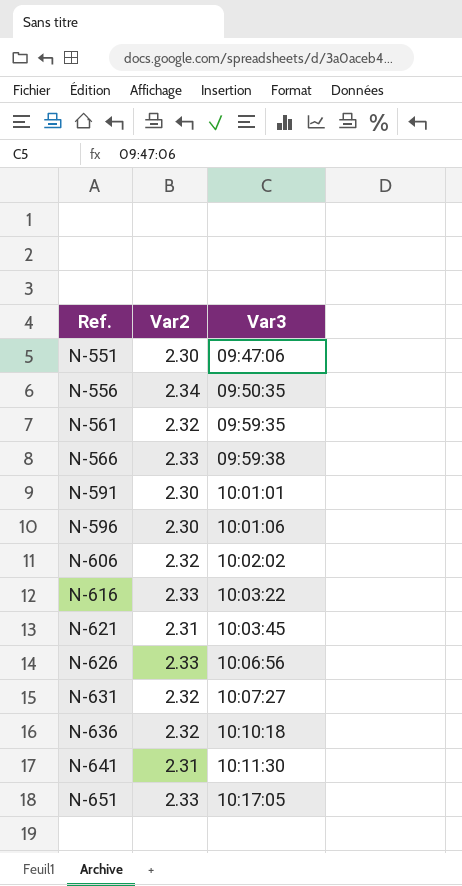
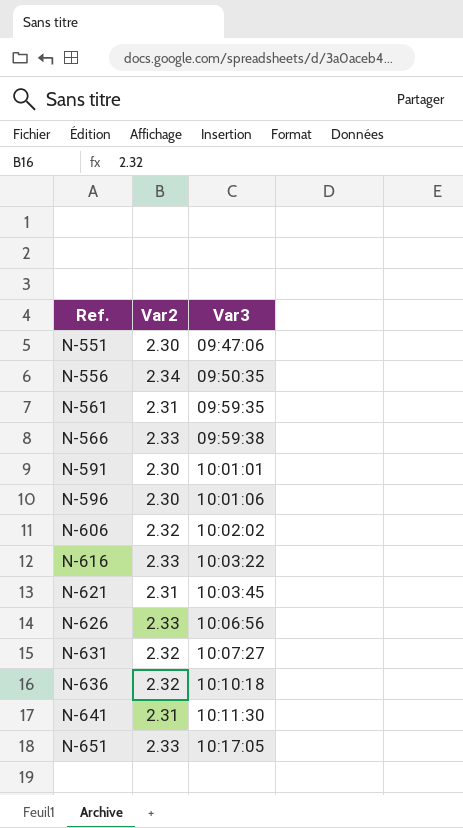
N-561 | Var2: 2.32 -> 2.31

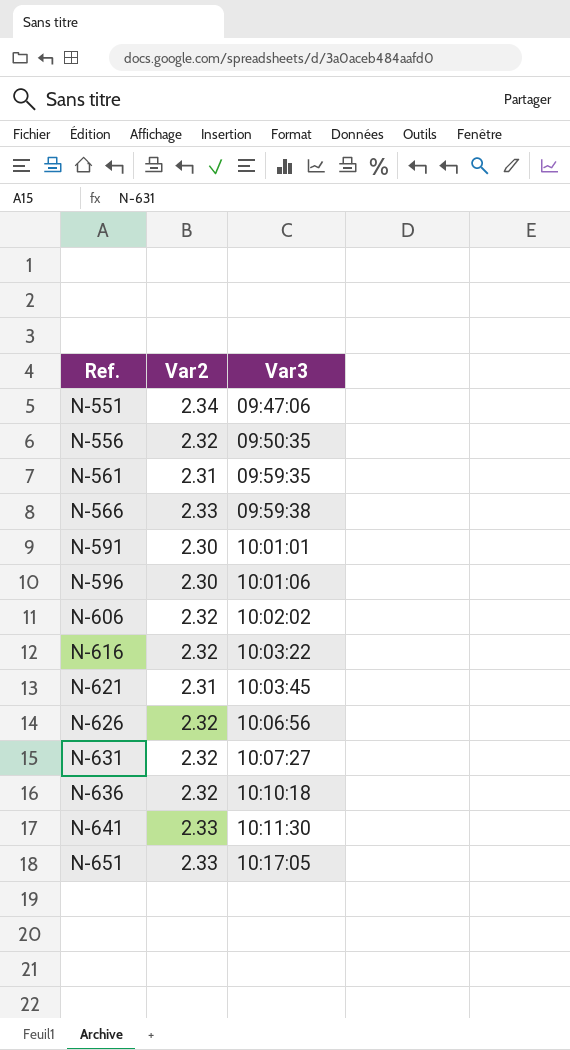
N-551 | Var2: 2.30 -> 2.34
N-556 | Var2: 2.34 -> 2.32
N-616 | Var2: 2.33 -> 2.32
N-626 | Var2: 2.33 -> 2.32
N-641 | Var2: 2.31 -> 2.33

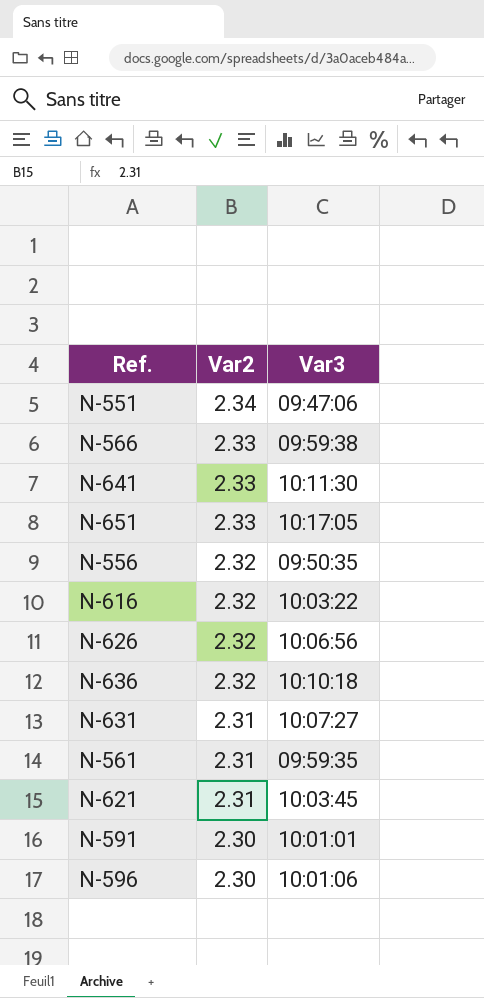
row order: Ref. ascending -> Var2 descending
row N-606: 2.32 | 10:02:02 -> none
N-631 | Var2: 2.32 -> 2.31

